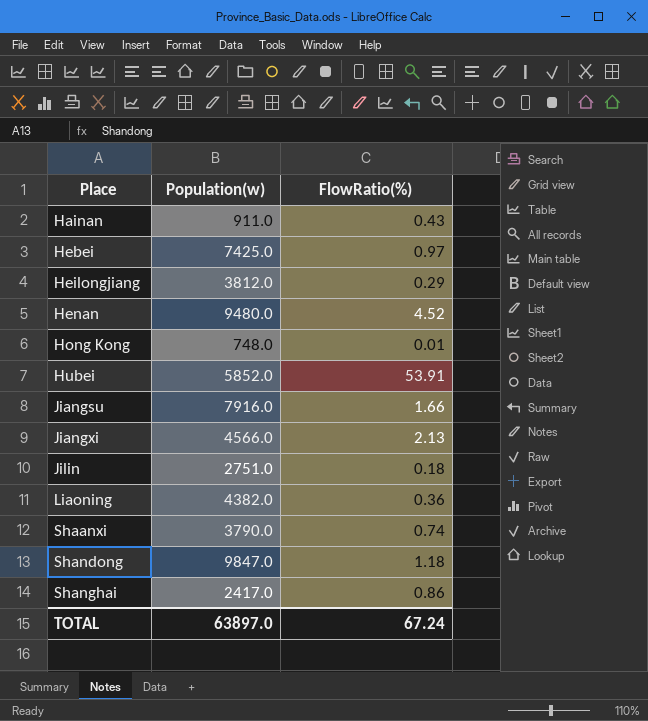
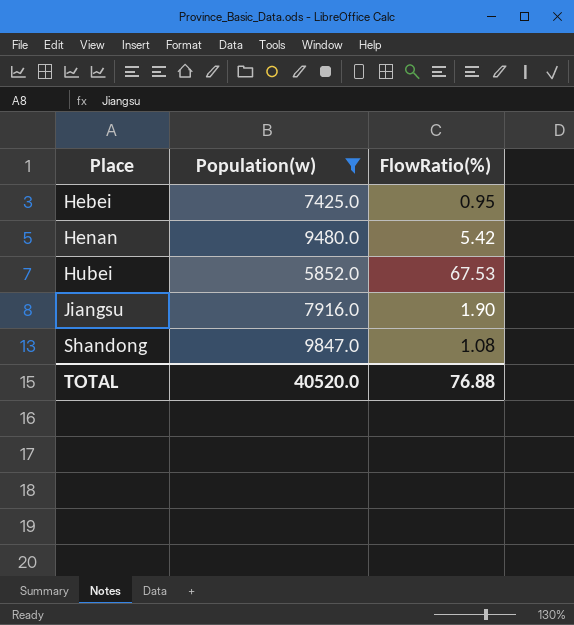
filter: none -> Population(w) >= 5852.0
Hebei | FlowRatio(%): 0.97 -> 0.95
Henan | FlowRatio(%): 4.52 -> 5.42
Hubei | FlowRatio(%): 53.91 -> 67.53
Jiangsu | FlowRatio(%): 1.66 -> 1.90
Shandong | FlowRatio(%): 1.18 -> 1.08
TOTAL | Population(w): 63897.0 -> 40520.0
TOTAL | FlowRatio(%): 67.24 -> 76.88

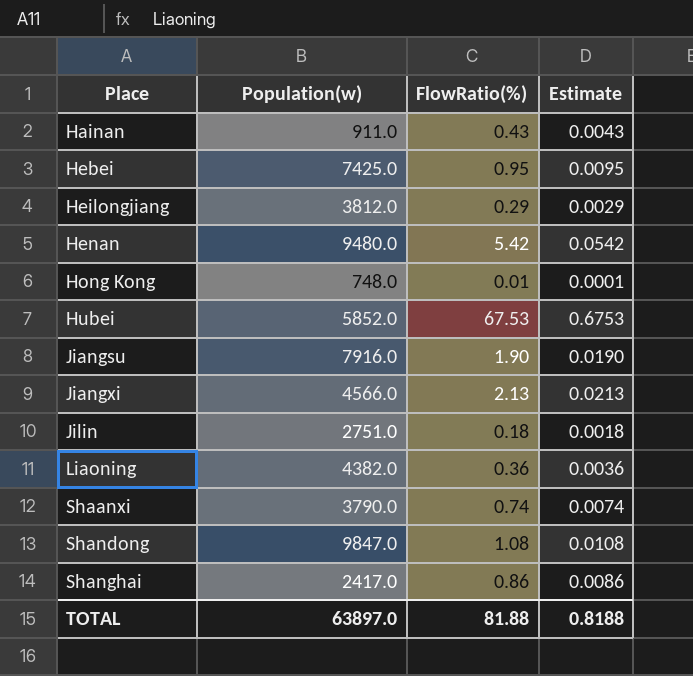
filter: Population(w) >= 5852.0 -> none
column Estimate | formula: none -> [FlowRatio(%)] * 0.01
TOTAL | Population(w): 40520.0 -> 63897.0
TOTAL | FlowRatio(%): 76.88 -> 81.88

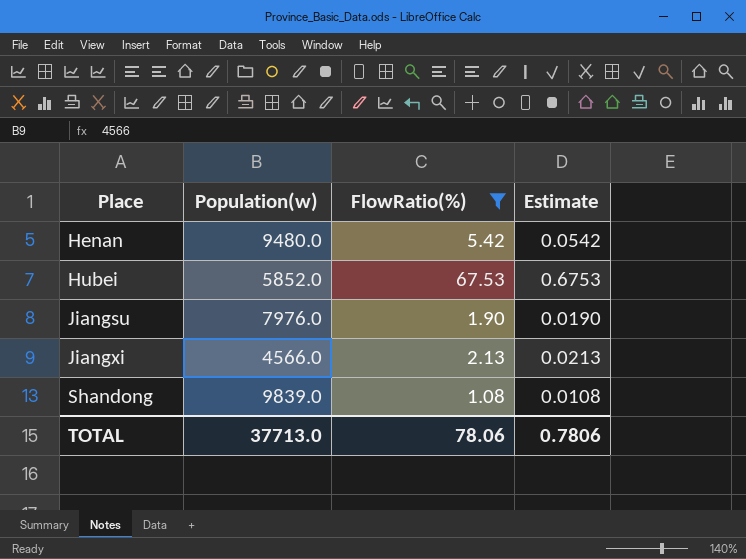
filter: none -> FlowRatio(%) >= 1.08
Jiangsu | Population(w): 7916.0 -> 7976.0
Shandong | Population(w): 9847.0 -> 9839.0
TOTAL | Population(w): 63897.0 -> 37713.0
TOTAL | FlowRatio(%): 81.88 -> 78.06
TOTAL | Estimate: 0.8188 -> 0.7806

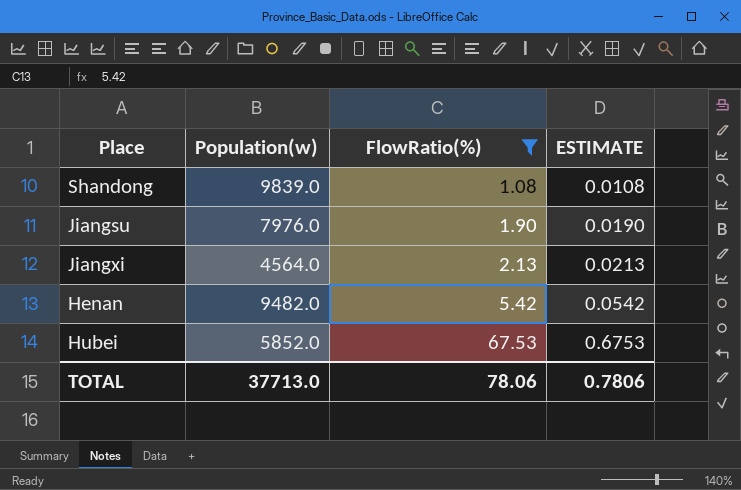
row order: Place ascending -> FlowRatio(%) ascending
column name: Estimate -> ESTIMATE
Jiangxi | Population(w): 4566.0 -> 4564.0
Henan | Population(w): 9480.0 -> 9482.0

